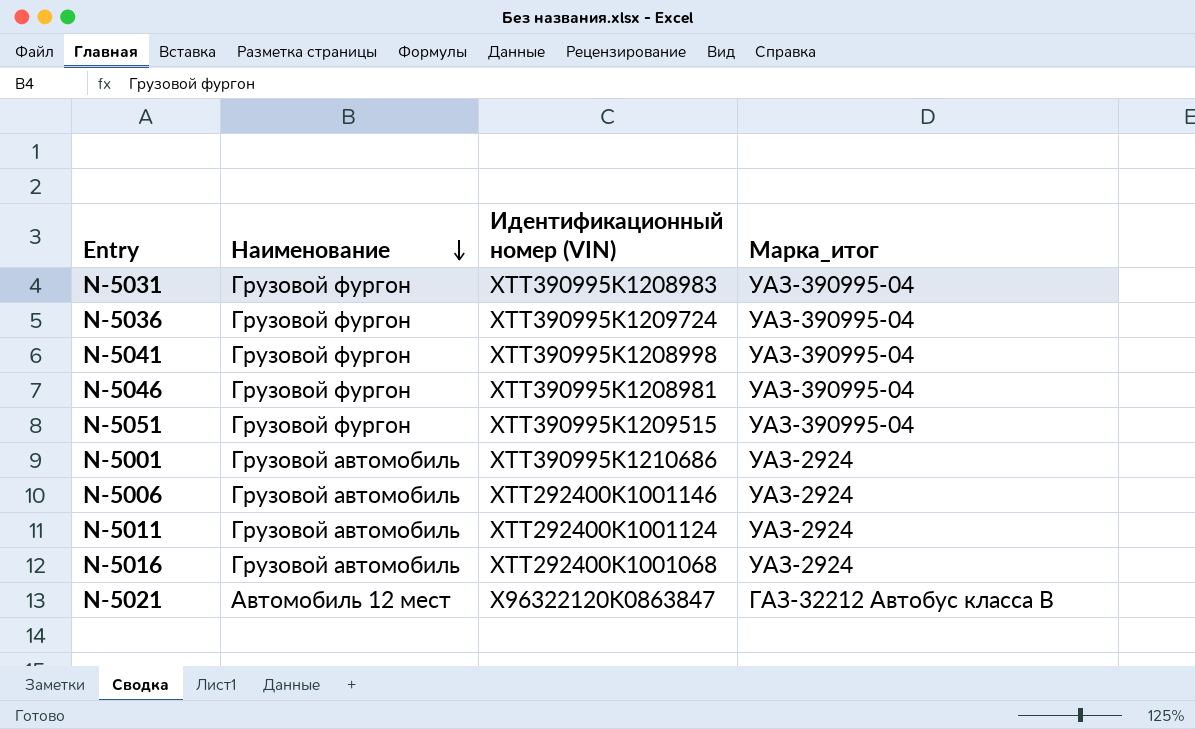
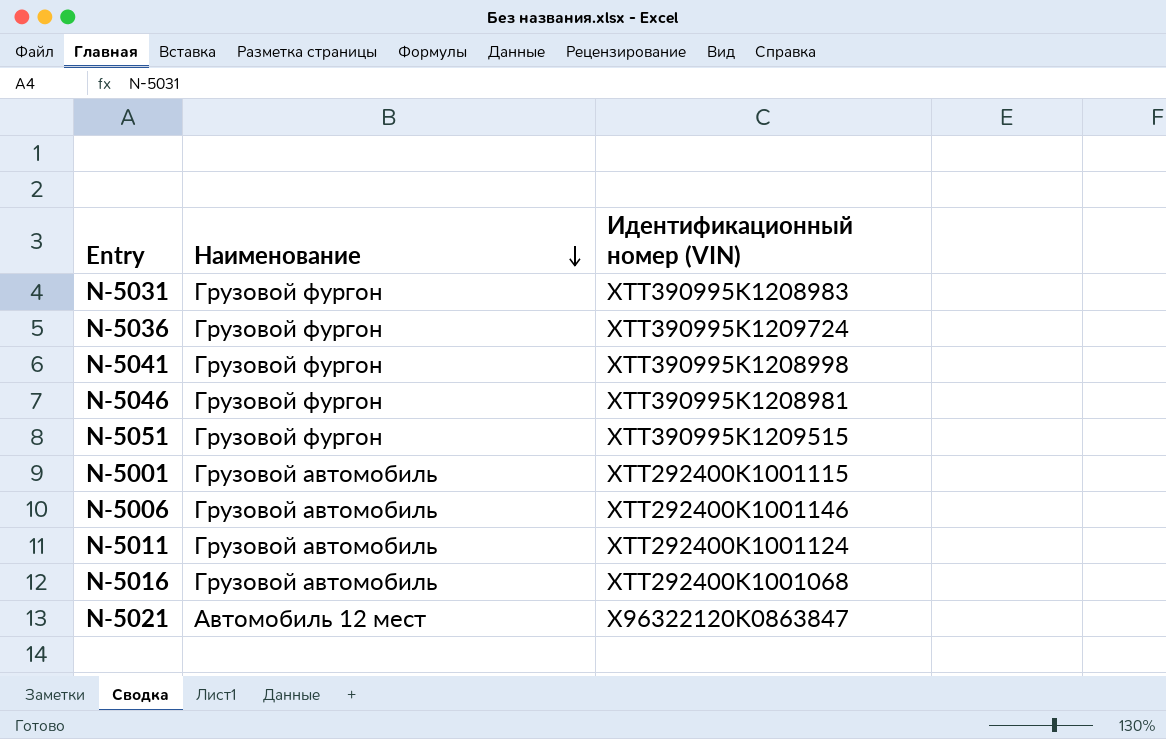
column Марка_итог | position: 4 -> none
N-5001 | Идентификационный номер (VIN): XTT390995K1210686 -> XTT292400K1001115

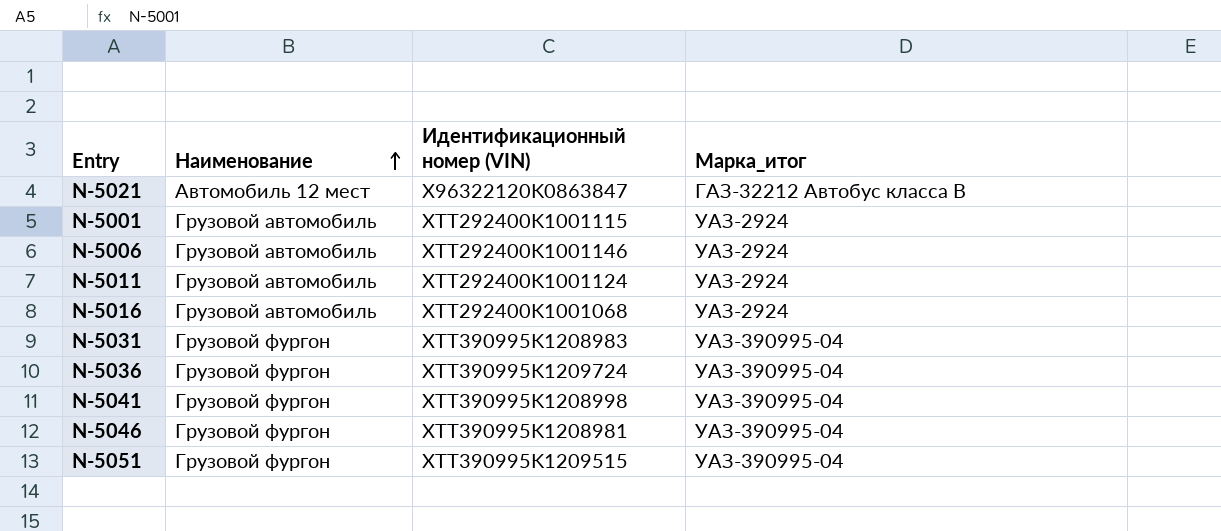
row order: Наименование descending -> Наименование ascending
column Марка_итог | position: none -> 4

